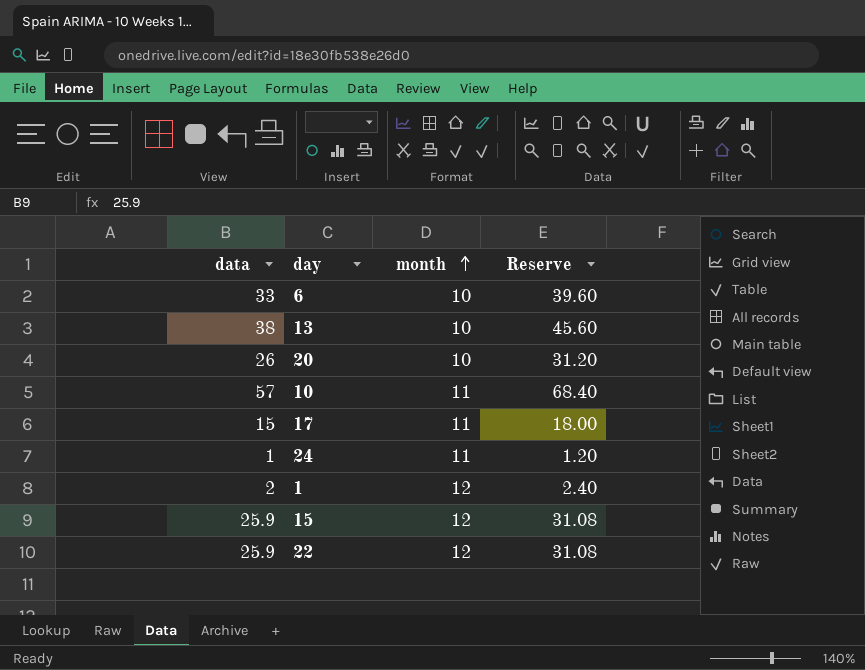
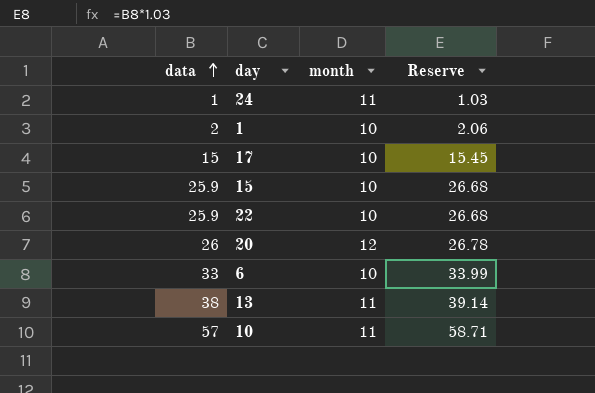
row order: month ascending -> data ascending
column Reserve | formula: [data] * 1.2 -> [data] * 1.03
1 | month: 12 -> 10
17 | month: 11 -> 10
15 | month: 12 -> 10
22 | month: 12 -> 10
20 | month: 10 -> 12
13 | month: 10 -> 11

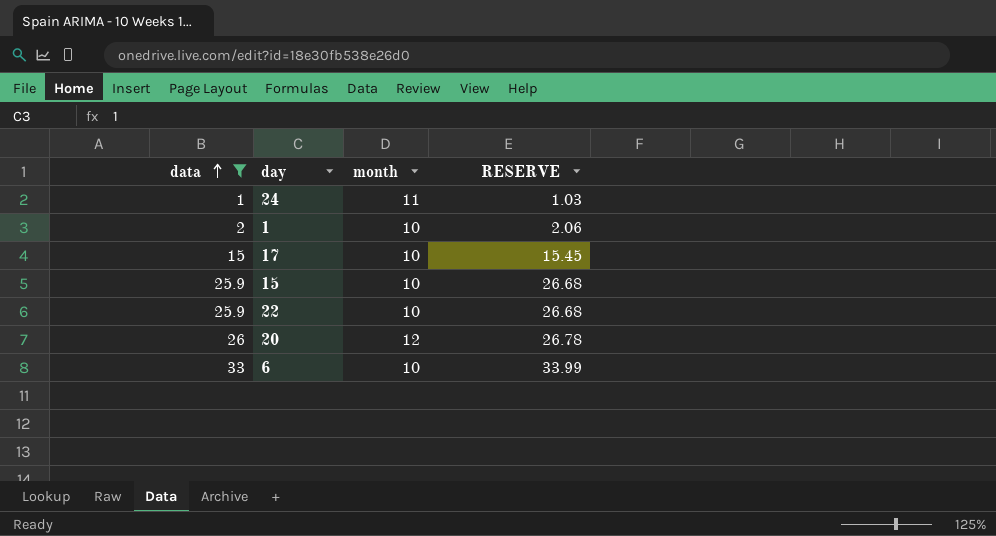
filter: none -> data <= 33
column name: Reserve -> RESERVE

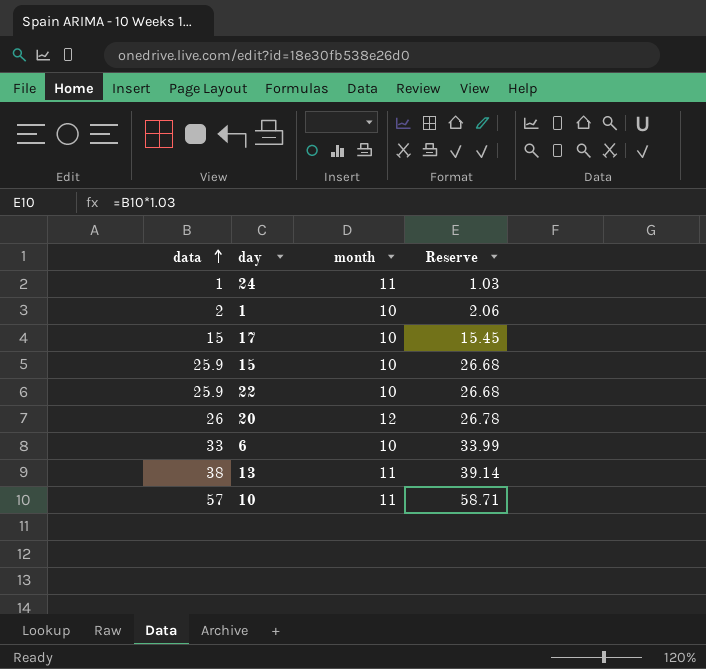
filter: data <= 33 -> none
column name: RESERVE -> Reserve

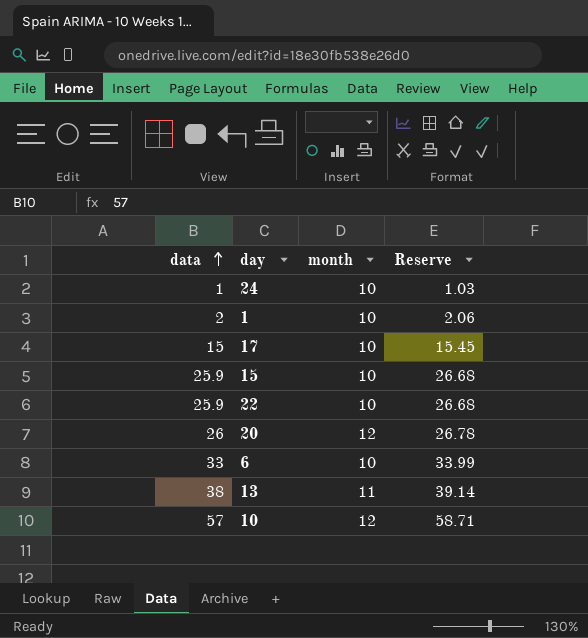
24 | month: 11 -> 10
10 | month: 11 -> 12

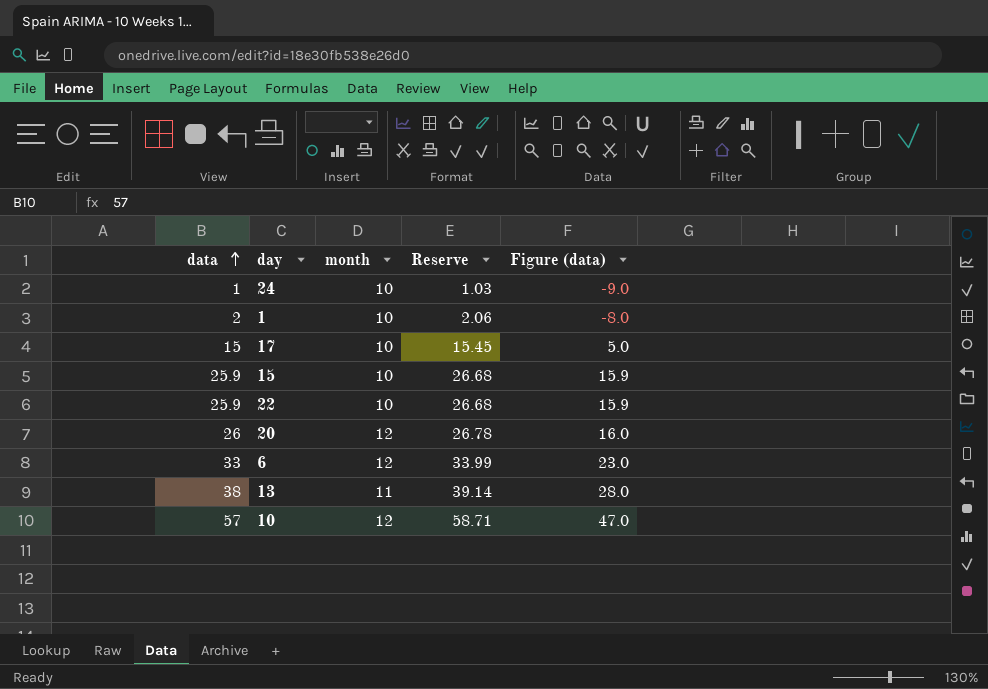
column Figure (data) | formula: none -> [data] - 10
6 | month: 10 -> 12

